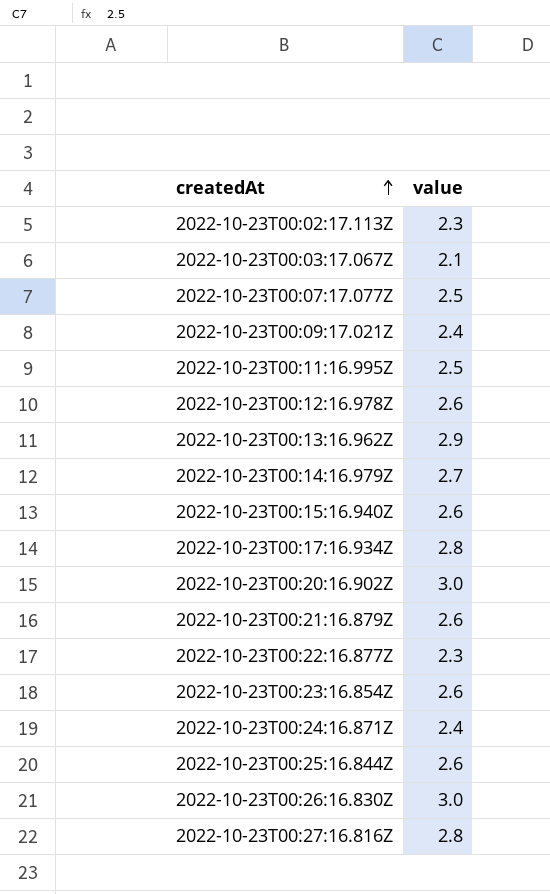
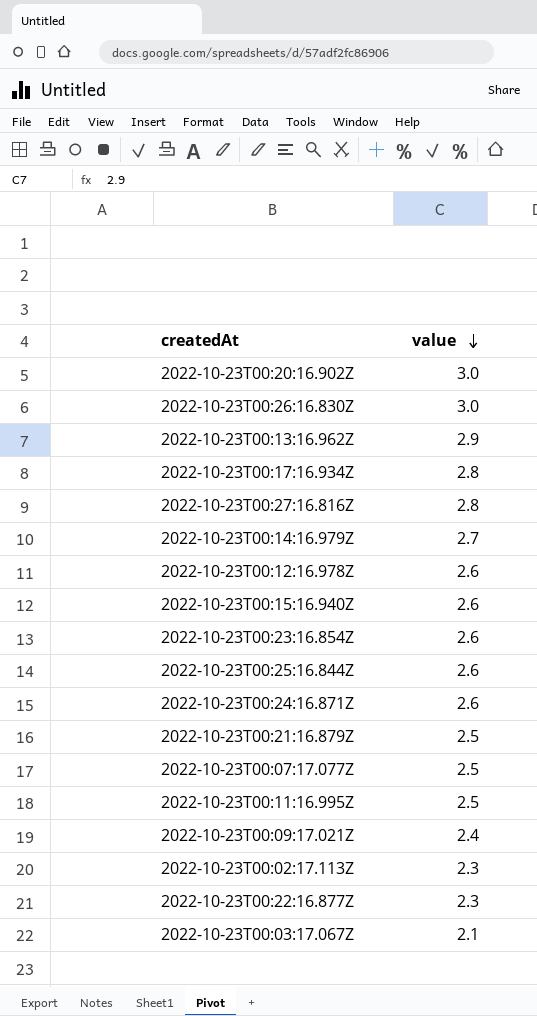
row order: createdAt ascending -> value descending
2022-10-23T00:24:16.871Z | value: 2.4 -> 2.6
2022-10-23T00:21:16.879Z | value: 2.6 -> 2.5

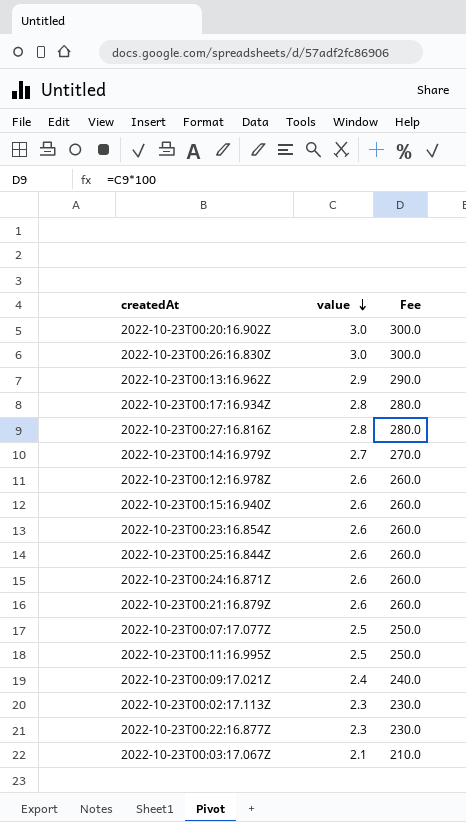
column Fee | formula: none -> [value] * 100
2022-10-23T00:21:16.879Z | value: 2.5 -> 2.6

